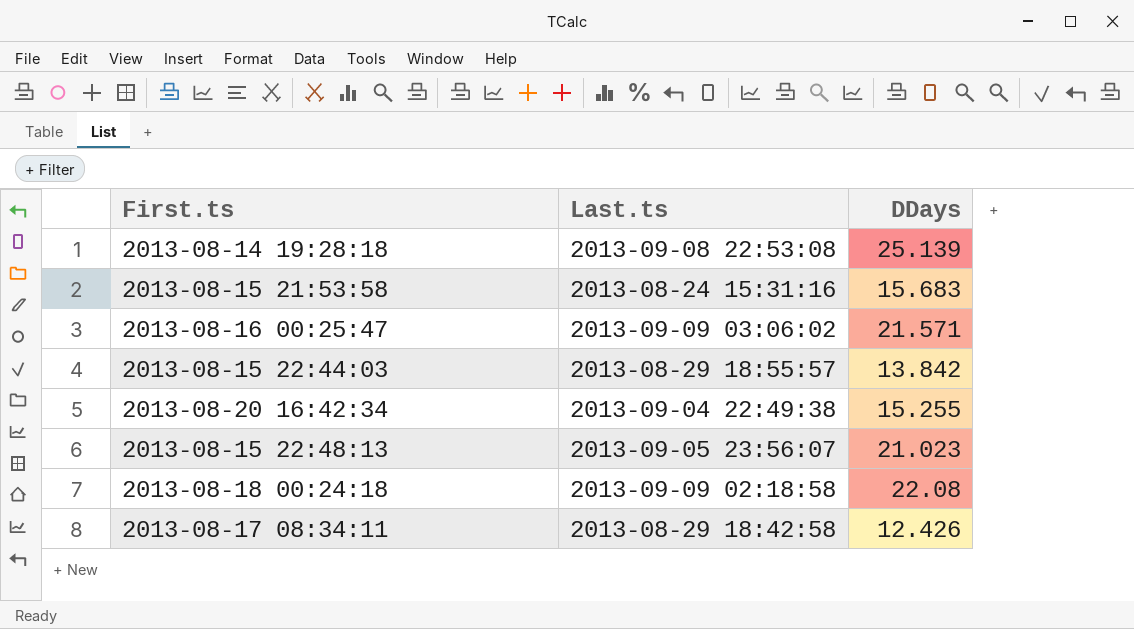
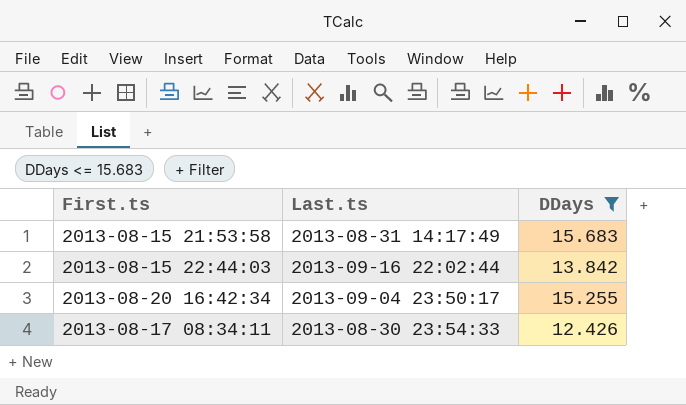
filter: none -> DDays <= 15.683
2013-08-15 21:53:58 | Last.ts: 2013-08-24 15:31:16 -> 2013-08-31 14:17:49
2013-08-15 22:44:03 | Last.ts: 2013-08-29 18:55:57 -> 2013-09-16 22:02:44
2013-08-20 16:42:34 | Last.ts: 2013-09-04 22:49:38 -> 2013-09-04 23:50:17
2013-08-17 08:34:11 | Last.ts: 2013-08-29 18:42:58 -> 2013-08-30 23:54:33

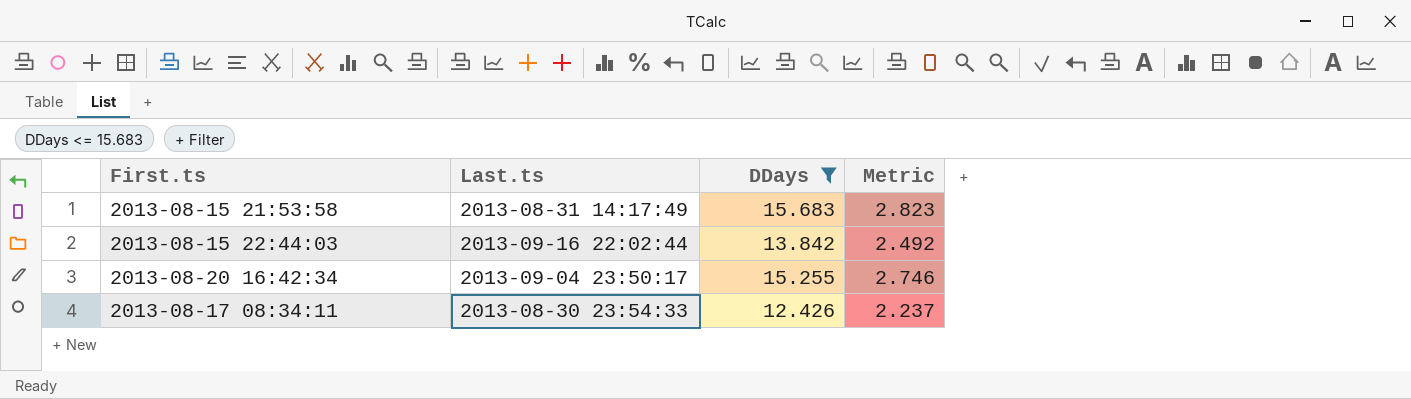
column Metric | formula: none -> [DDays] * 0.18

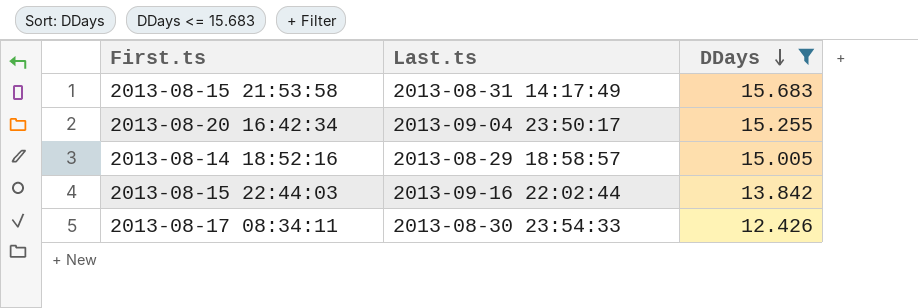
row order: none -> DDays descending
column Metric | formula: [DDays] * 0.18 -> none
row 2013-08-14 18:52:16: none -> 2013-08-29 18:58:57 | 15.005

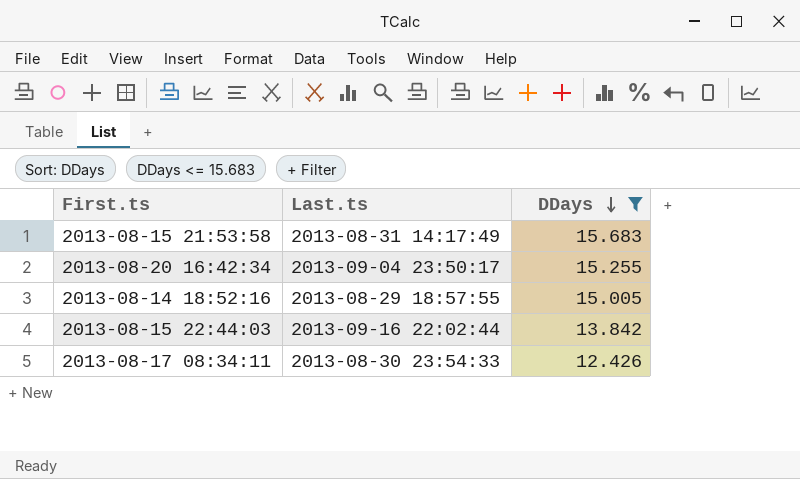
2013-08-14 18:52:16 | Last.ts: 2013-08-29 18:58:57 -> 2013-08-29 18:57:55

